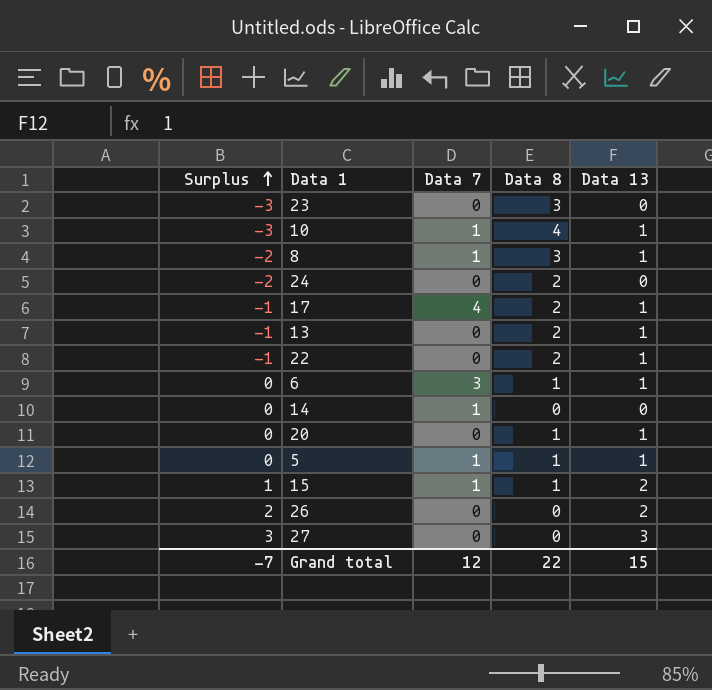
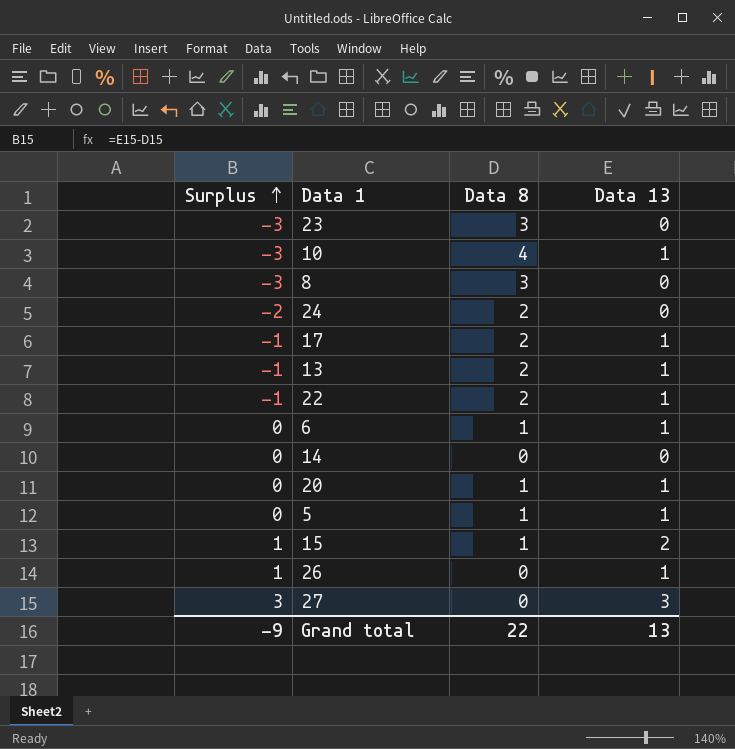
column Data 7 | position: 3 -> none
8 | Surplus: -2 -> -3
8 | Data 13: 1 -> 0
26 | Surplus: 2 -> 1
26 | Data 13: 2 -> 1
Grand total | Surplus: -7 -> -9
Grand total | Data 13: 15 -> 13

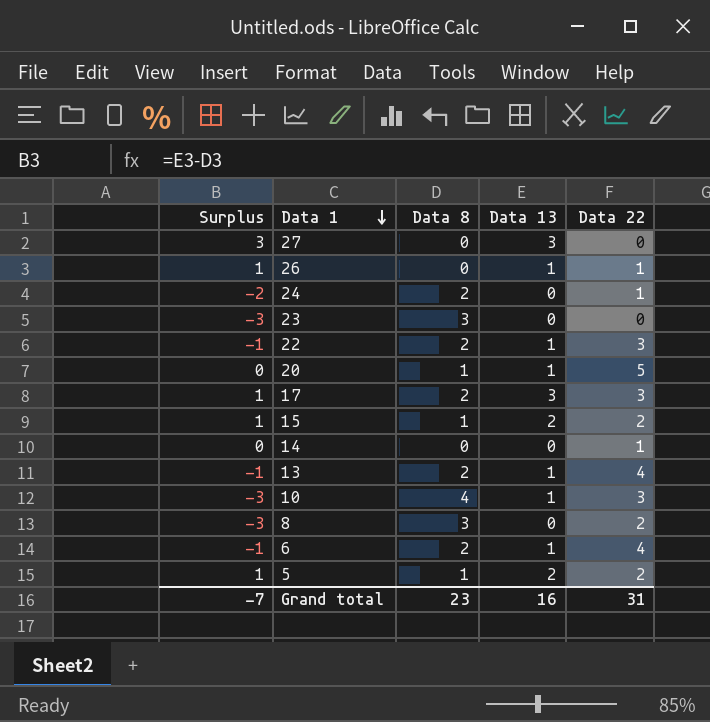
row order: Surplus ascending -> Data 1 descending
column Data 22 | position: none -> 5
17 | Surplus: -1 -> 1
17 | Data 13: 1 -> 3
6 | Surplus: 0 -> -1
6 | Data 8: 1 -> 2
5 | Surplus: 0 -> 1
5 | Data 13: 1 -> 2
Grand total | Surplus: -9 -> -7
Grand total | Data 8: 22 -> 23
Grand total | Data 13: 13 -> 16

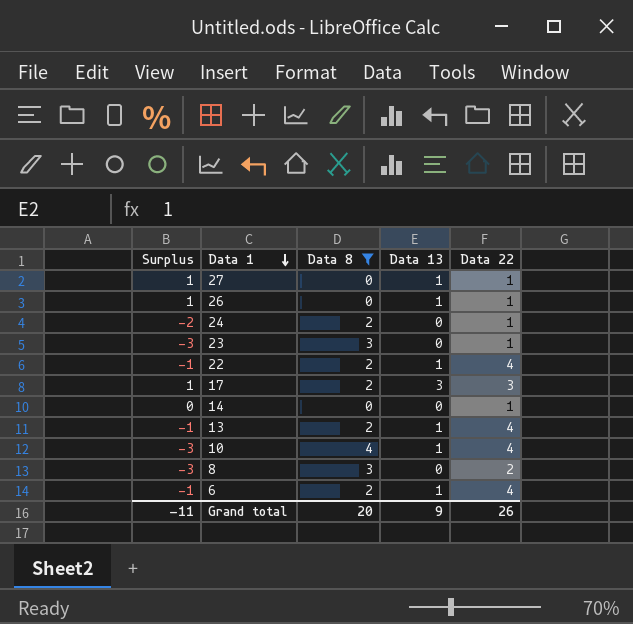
filter: none -> Data 8 != 1
27 | Surplus: 3 -> 1
27 | Data 13: 3 -> 1
27 | Data 22: 0 -> 1
23 | Data 22: 0 -> 1
22 | Data 22: 3 -> 4
10 | Data 22: 3 -> 4
Grand total | Surplus: -7 -> -11
Grand total | Data 8: 23 -> 20
Grand total | Data 13: 16 -> 9
Grand total | Data 22: 31 -> 26

